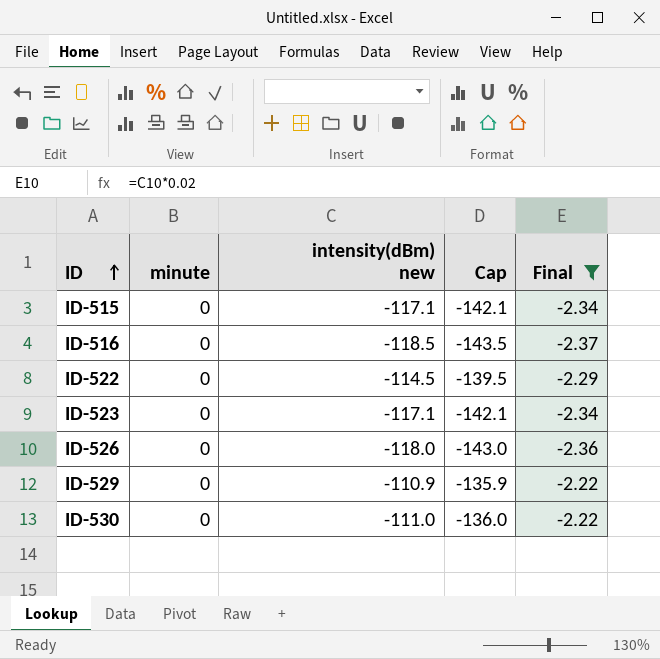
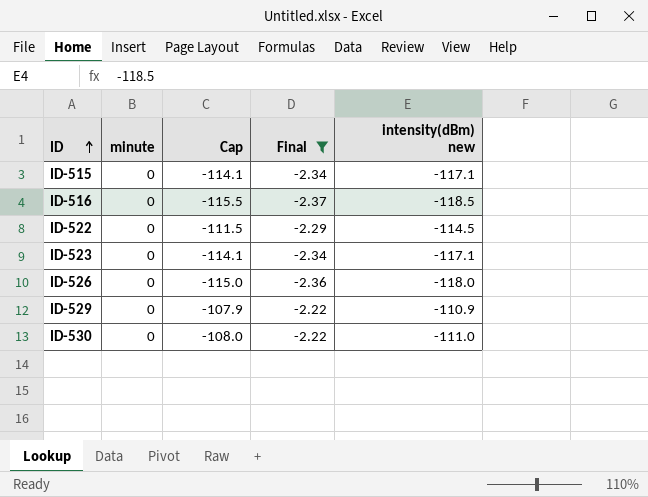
column Cap | formula: [intensity(dBm) new] - 25 -> [intensity(dBm) new] + 3
column intensity(dBm) new | position: 3 -> 5

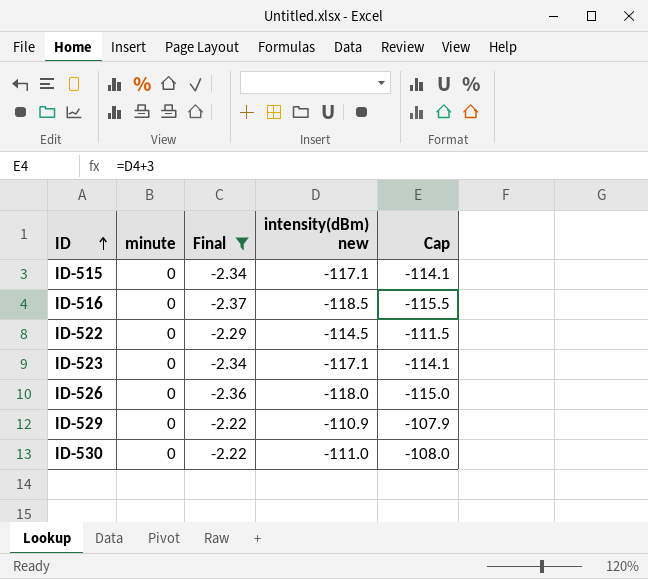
column Cap | position: 3 -> 5

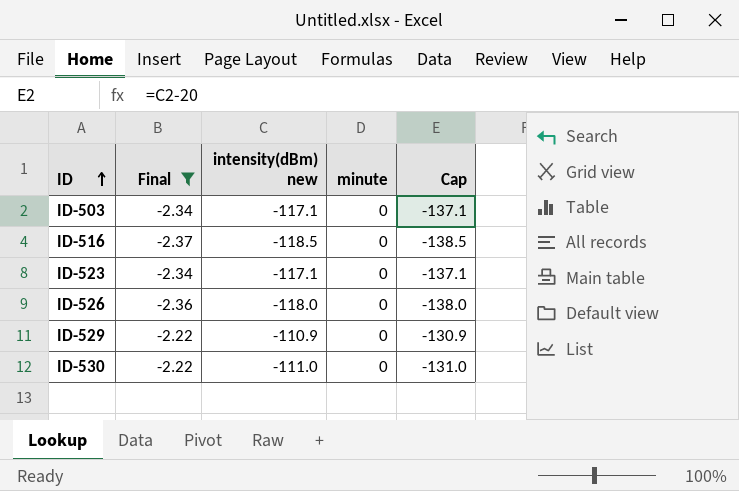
column minute | position: 2 -> 4
column Cap | formula: [intensity(dBm) new] + 3 -> [intensity(dBm) new] - 20
row ID-515: 0 | -2.34 | -117.1 | -114.1 -> none
row ID-522: 0 | -2.29 | -114.5 | -111.5 -> none
row ID-503: none -> -2.34 | -117.1 | 0 | -137.1

